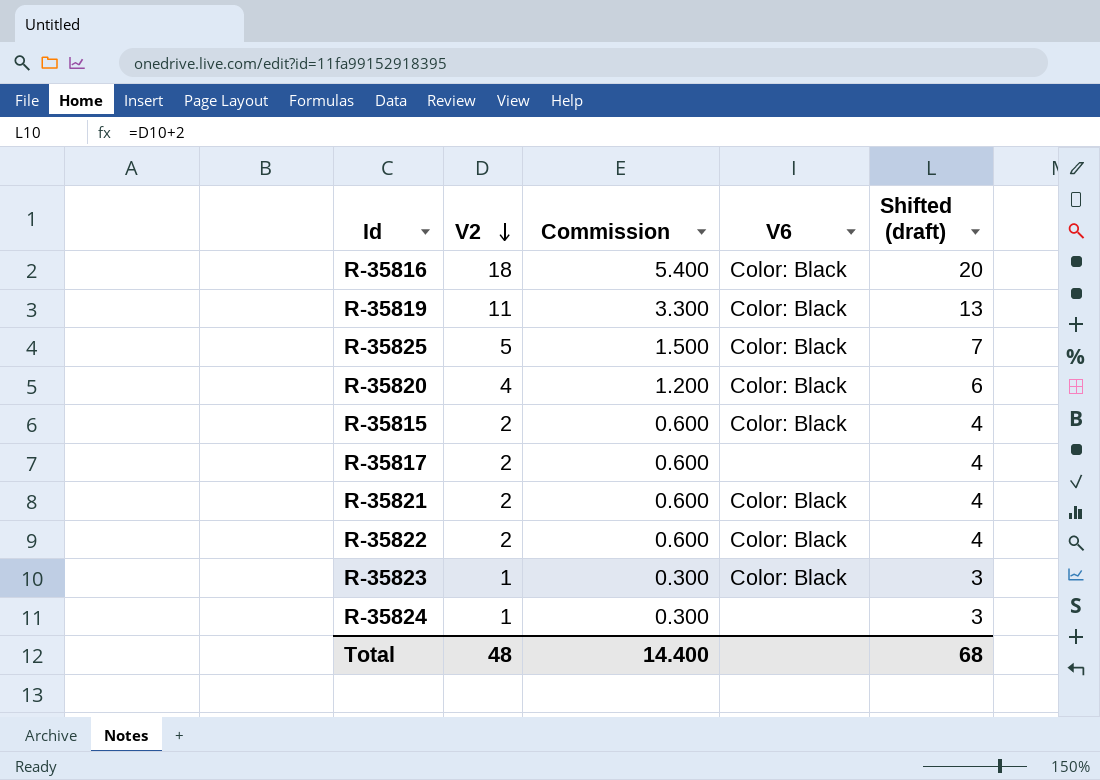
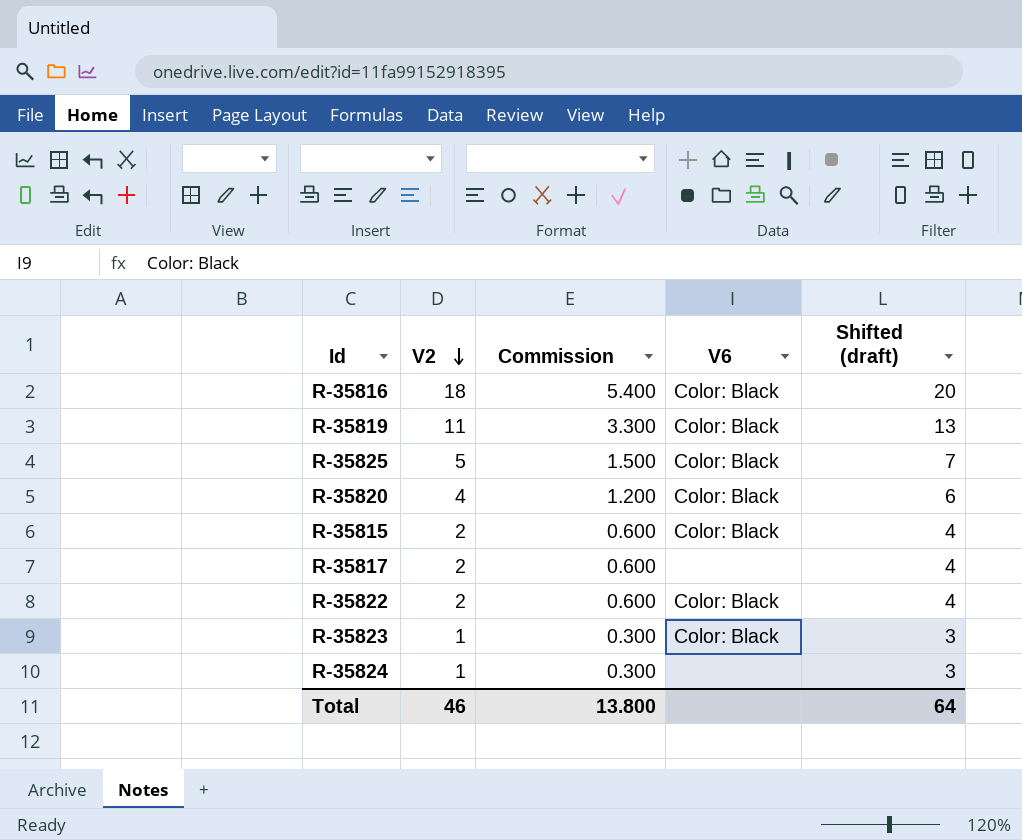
row R-35821: 2 | 0.600 | Color: Black | 4 -> none
Total | V2: 48 -> 46
Total | Commission: 14.400 -> 13.800
Total | Shifted (draft): 68 -> 64

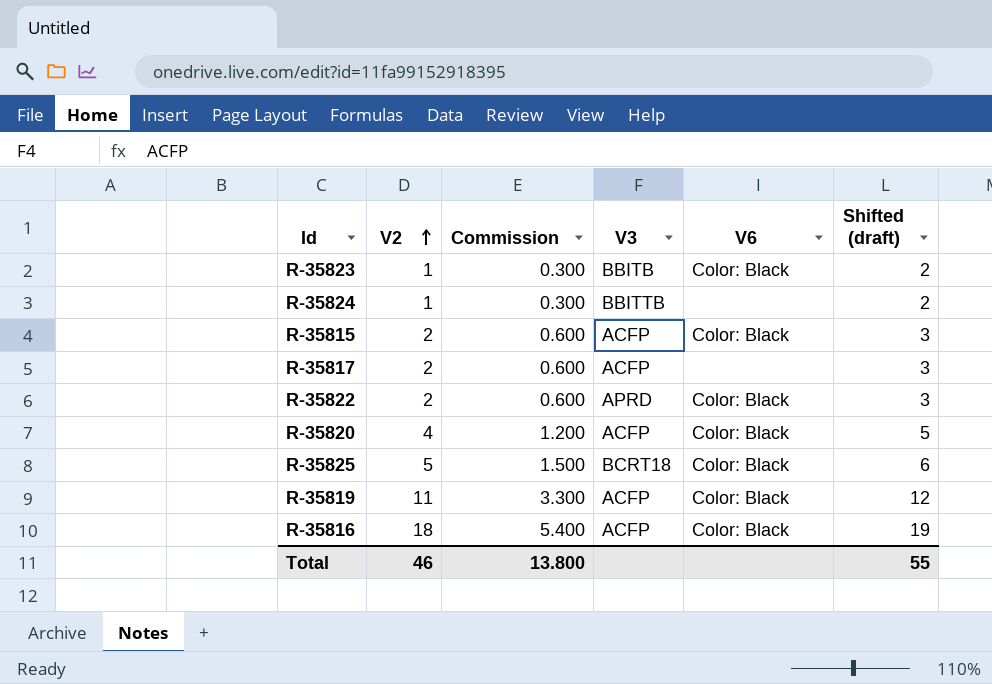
row order: V2 descending -> V2 ascending
column V3 | position: none -> 4
column Shifted (draft) | formula: [V2] + 2 -> [V2] + 1
Total | Shifted (draft): 64 -> 55

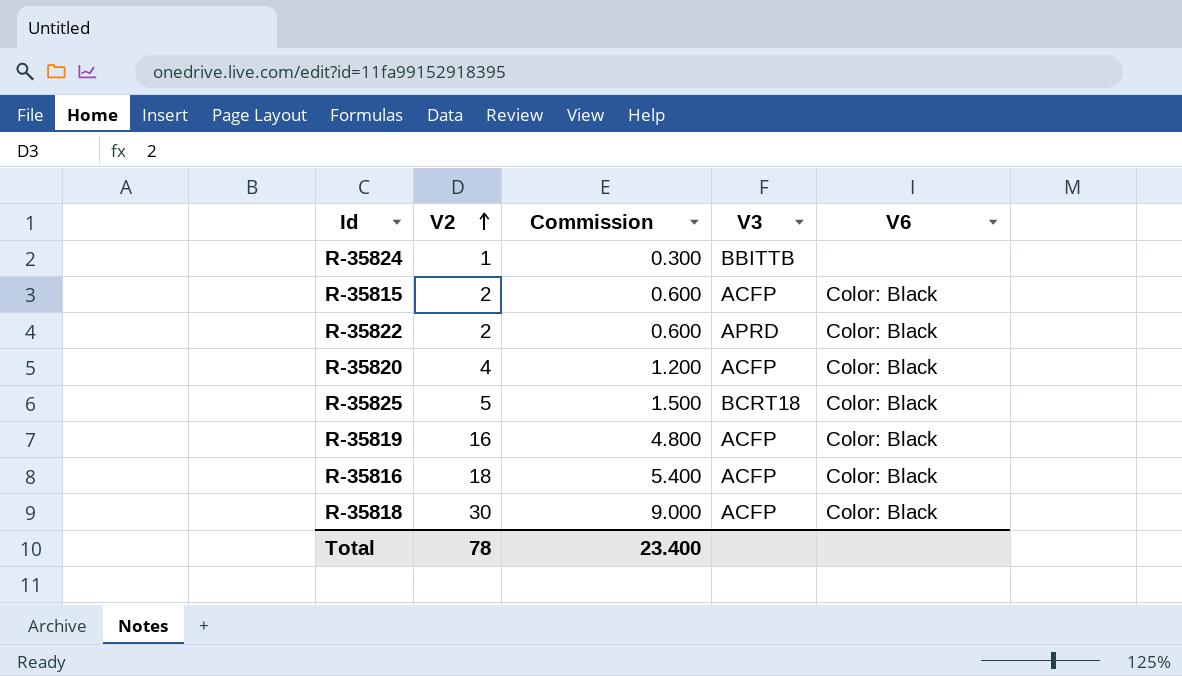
column Shifted (draft) | formula: [V2] + 1 -> none
row R-35823: 1 | 0.300 | BBITB | Color: Black | 2 -> none
row R-35817: 2 | 0.600 | ACFP | none | 3 -> none
R-35819 | V2: 11 -> 16
R-35819 | Commission: 3.300 -> 4.800
row R-35818: none -> 30 | 9.000 | ACFP | Color: Black
Total | V2: 46 -> 78
Total | Commission: 13.800 -> 23.400

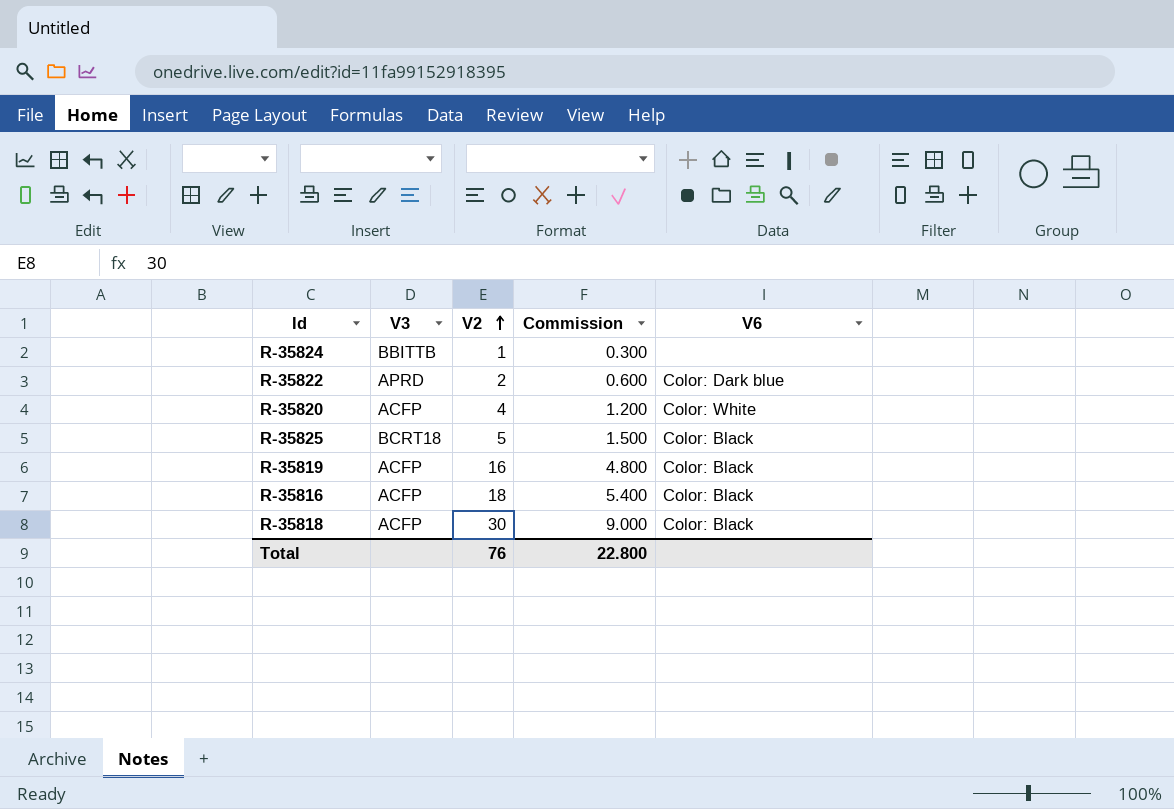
column V3 | position: 4 -> 2
row R-35815: 2 | 0.600 | ACFP | Color: Black -> none
R-35822 | V6: Color: Black -> Color: Dark blue
R-35820 | V6: Color: Black -> Color: White
Total | V2: 78 -> 76
Total | Commission: 23.400 -> 22.800

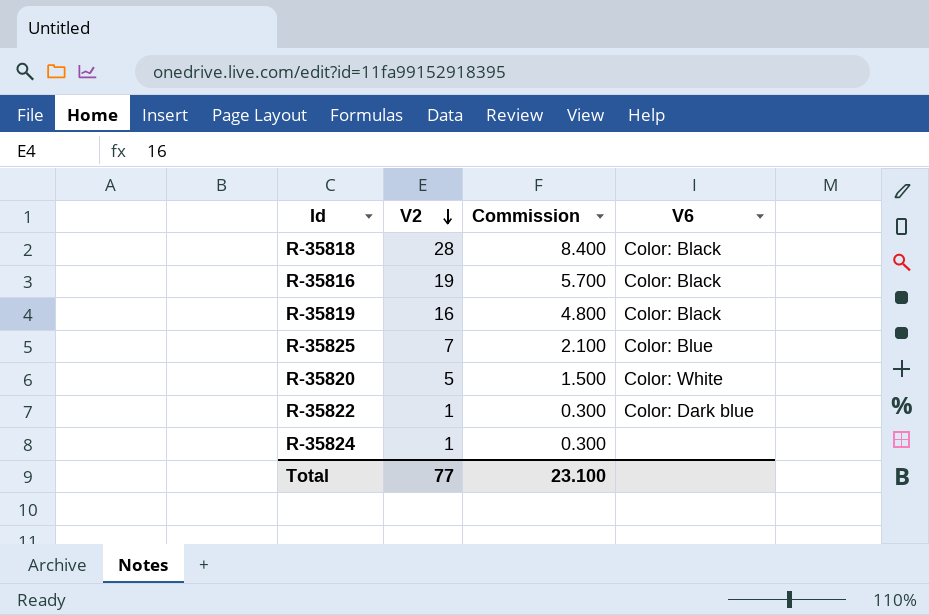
row order: V2 ascending -> V2 descending
column V3 | position: 2 -> none
R-35818 | V2: 30 -> 28
R-35818 | Commission: 9.000 -> 8.400
R-35816 | V2: 18 -> 19
R-35816 | Commission: 5.400 -> 5.700
R-35825 | V2: 5 -> 7
R-35825 | Commission: 1.500 -> 2.100
R-35825 | V6: Color: Black -> Color: Blue
R-35820 | V2: 4 -> 5
R-35820 | Commission: 1.200 -> 1.500
R-35822 | V2: 2 -> 1
R-35822 | Commission: 0.600 -> 0.300
Total | V2: 76 -> 77
Total | Commission: 22.800 -> 23.100

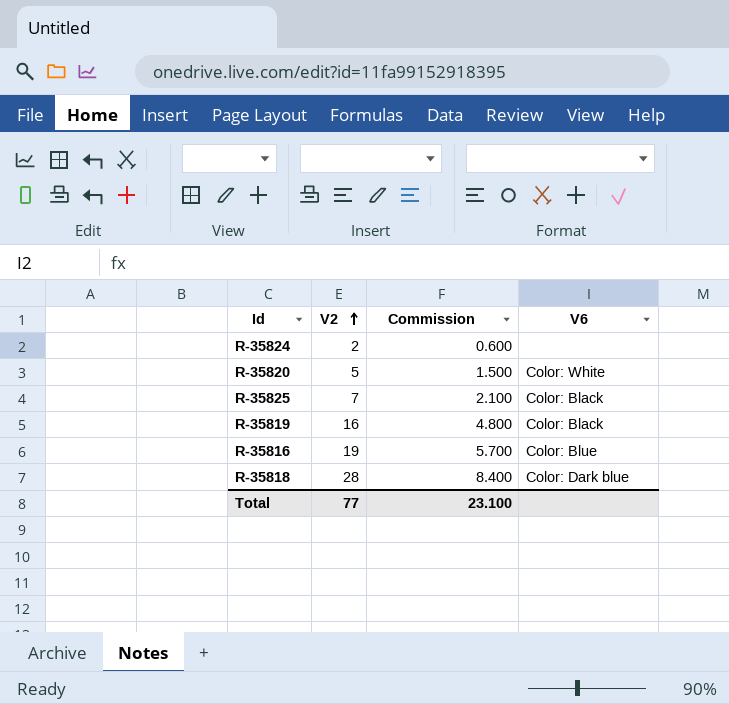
row order: V2 descending -> V2 ascending
row R-35822: 1 | 0.300 | Color: Dark blue -> none
R-35824 | V2: 1 -> 2
R-35824 | Commission: 0.300 -> 0.600
R-35825 | V6: Color: Blue -> Color: Black
R-35816 | V6: Color: Black -> Color: Blue
R-35818 | V6: Color: Black -> Color: Dark blue

